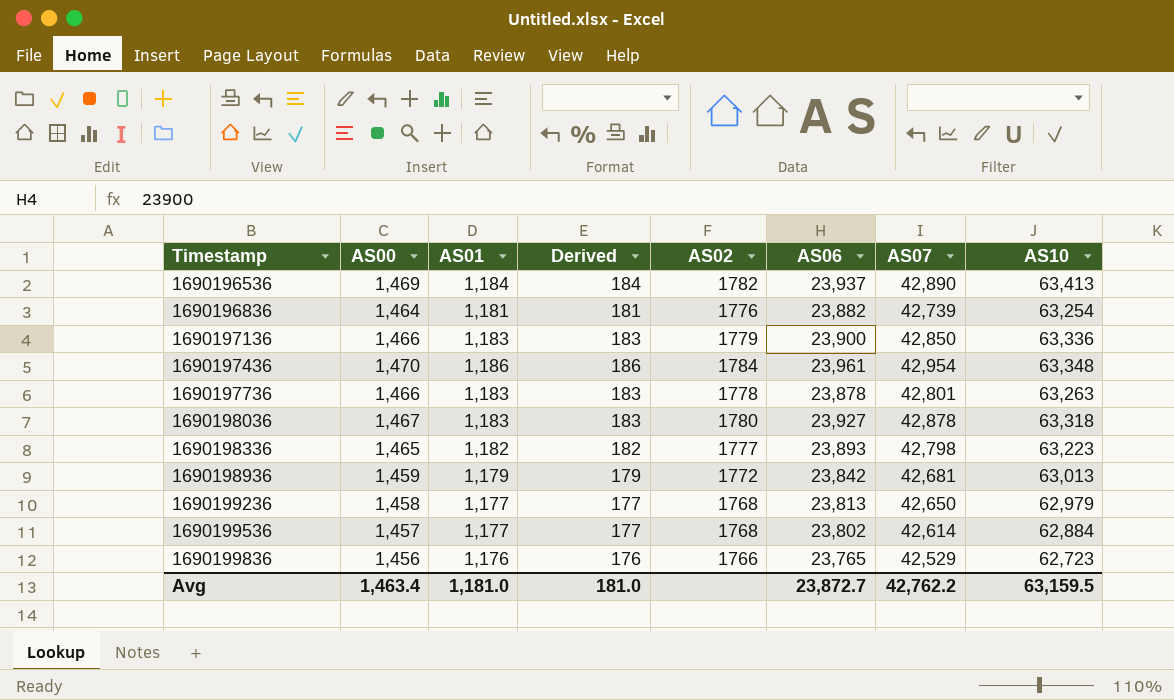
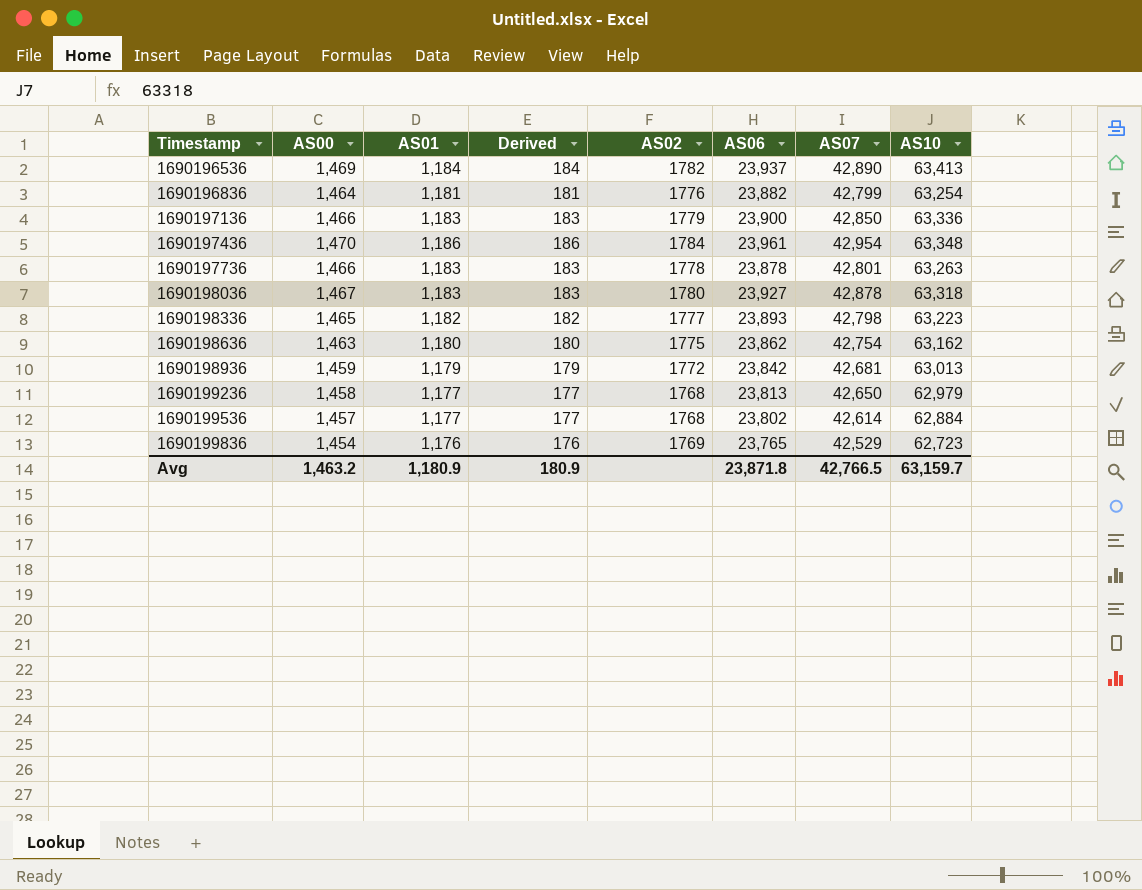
1690196836 | AS07: 42,739 -> 42,799
row 1690198636: none -> 1,463 | 1,180 | 180 | 1775 | 23,862 | 42,754 | 63,162
1690199836 | AS00: 1,456 -> 1,454
1690199836 | AS02: 1766 -> 1769
Avg | AS00: 1,463.4 -> 1,463.2
Avg | AS01: 1,181.0 -> 1,180.9
Avg | Derived: 181.0 -> 180.9
Avg | AS06: 23,872.7 -> 23,871.8
Avg | AS07: 42,762.2 -> 42,766.5
Avg | AS10: 63,159.5 -> 63,159.7

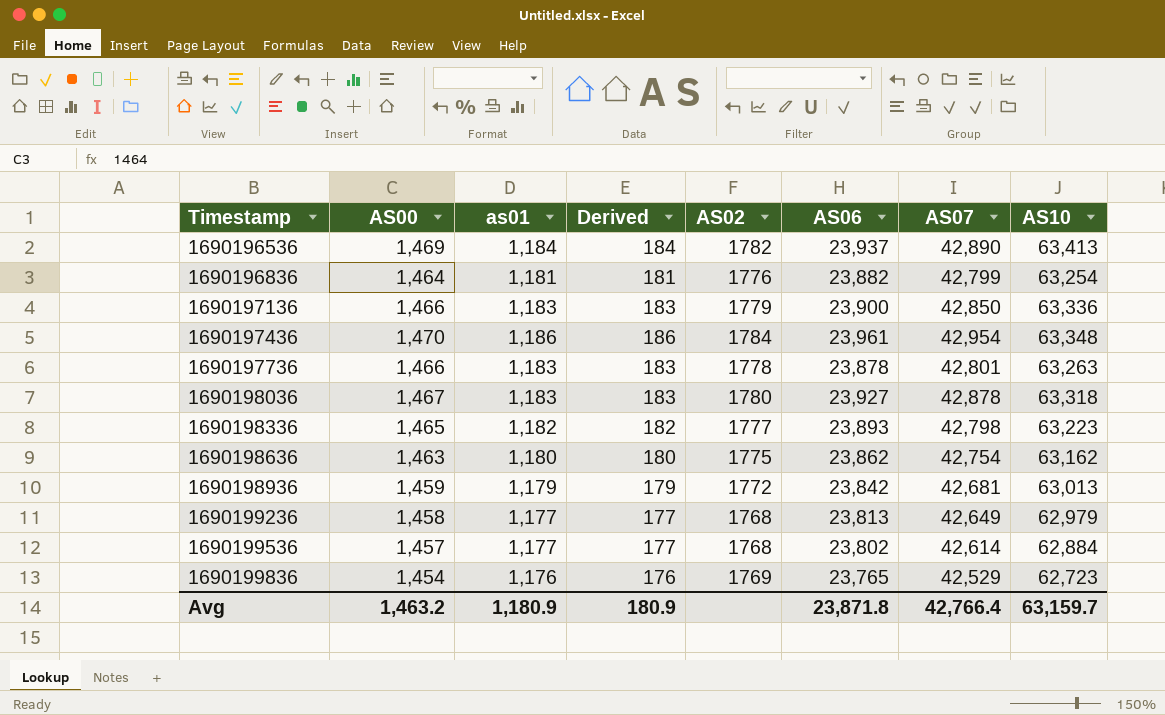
column name: AS01 -> as01
1690199236 | AS07: 42,650 -> 42,649
Avg | AS07: 42,766.5 -> 42,766.4

